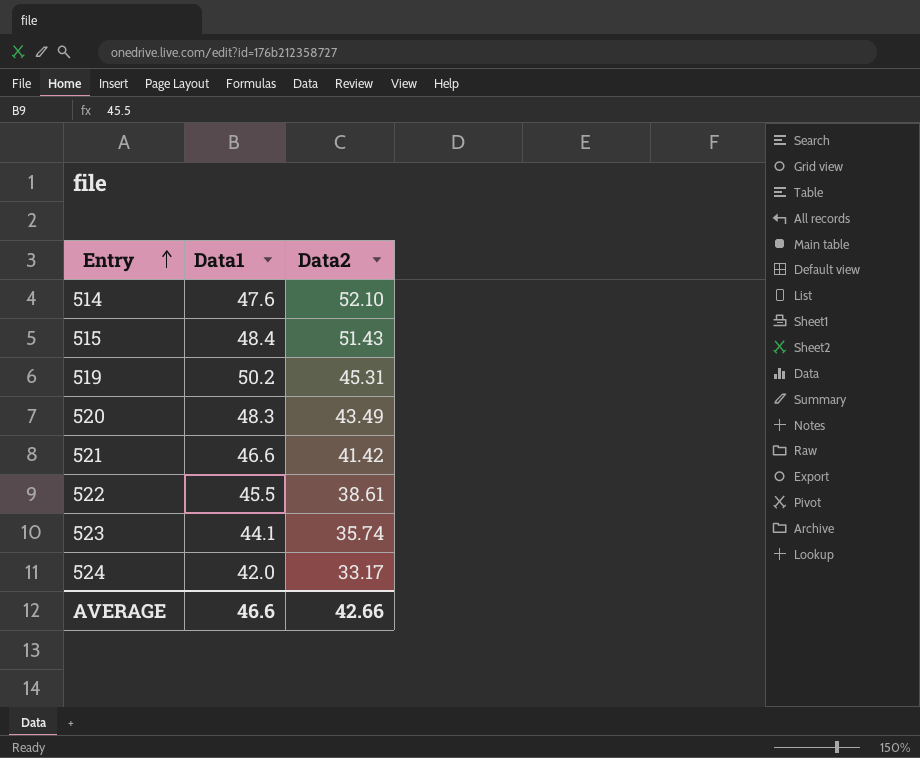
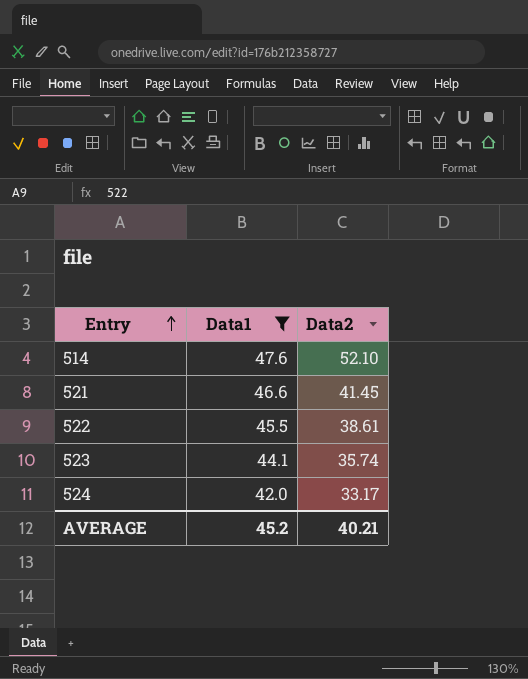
filter: none -> Data1 <= 47.6
521 | Data2: 41.42 -> 41.45
AVERAGE | Data1: 46.6 -> 45.2
AVERAGE | Data2: 42.66 -> 40.21

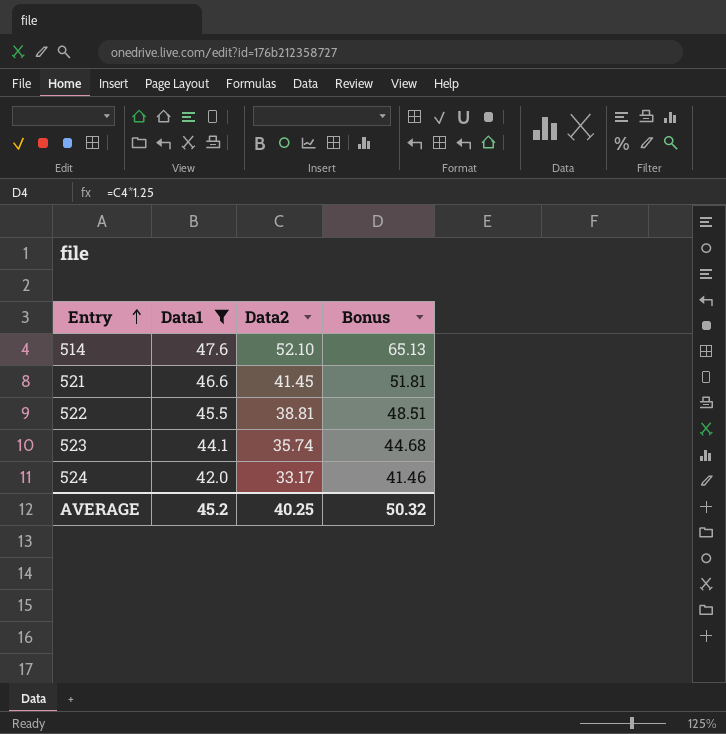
column Bonus | formula: none -> [Data2] * 1.25
522 | Data2: 38.61 -> 38.81
AVERAGE | Data2: 40.21 -> 40.25

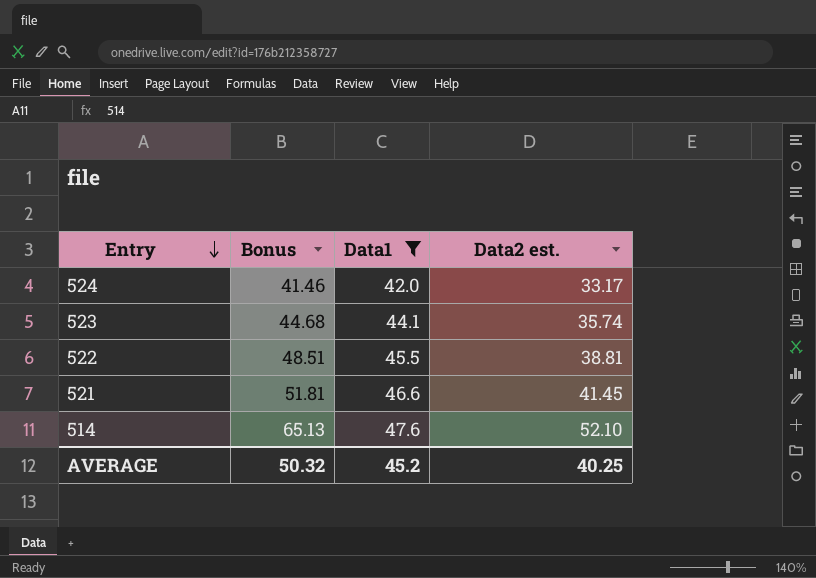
row order: Entry ascending -> Entry descending
column Bonus | position: 4 -> 2
column name: Data2 -> Data2 est.

